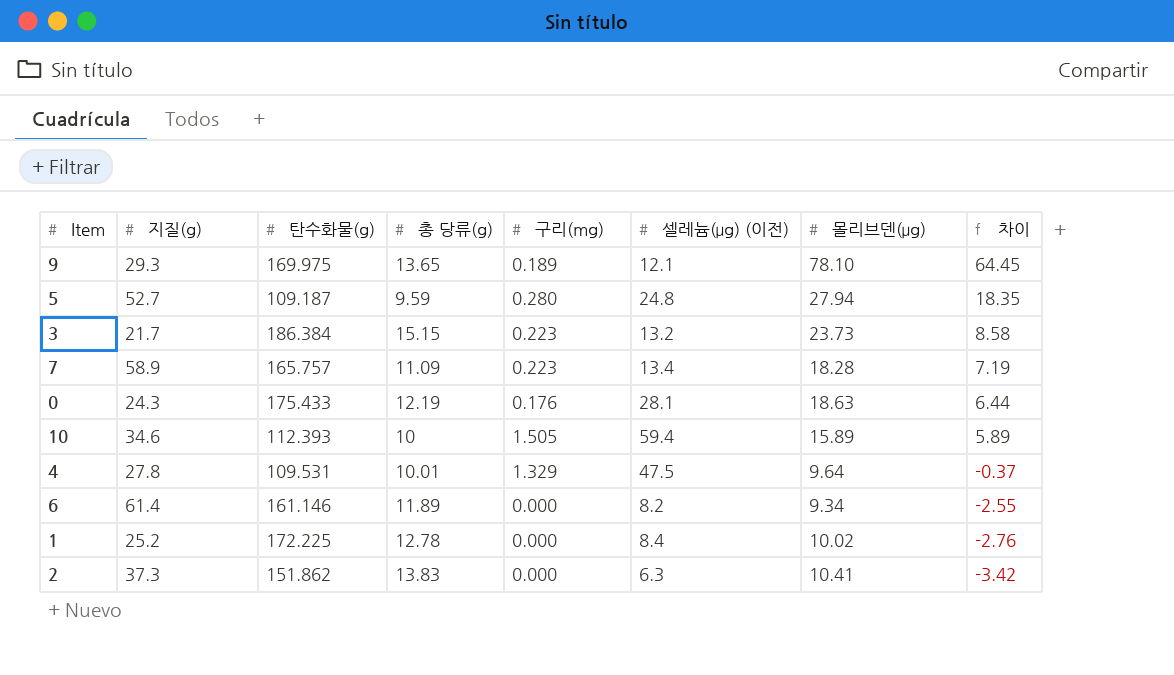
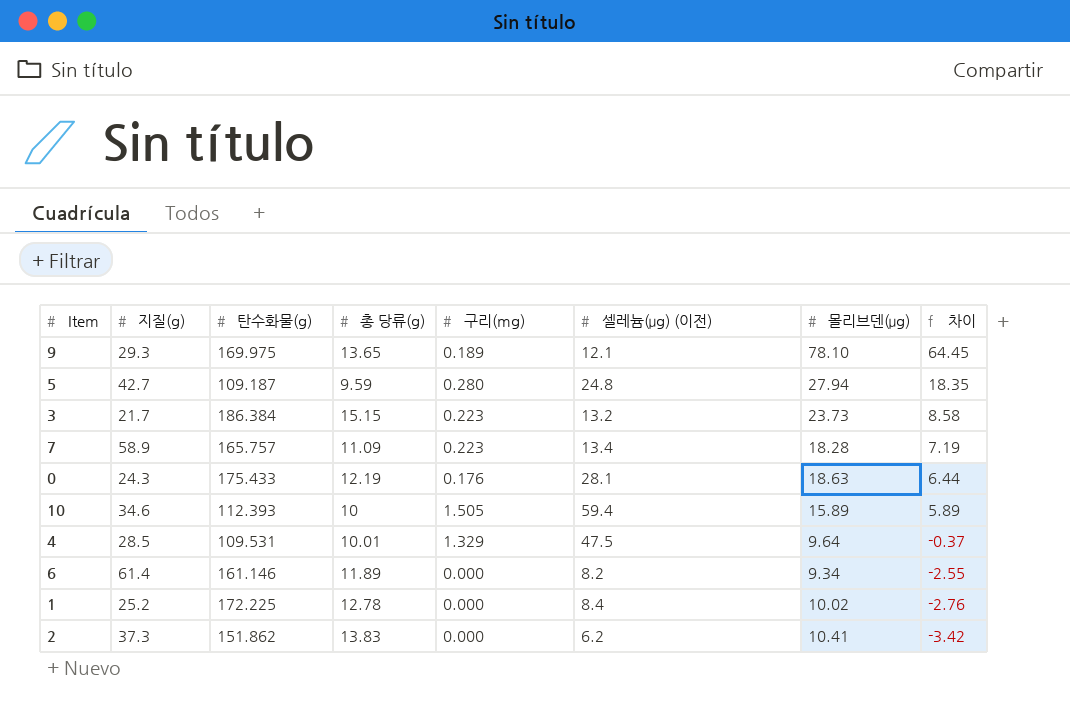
5 | 지질(g): 52.7 -> 42.7
4 | 지질(g): 27.8 -> 28.5
2 | 셀레늄(μg) (이전): 6.3 -> 6.2

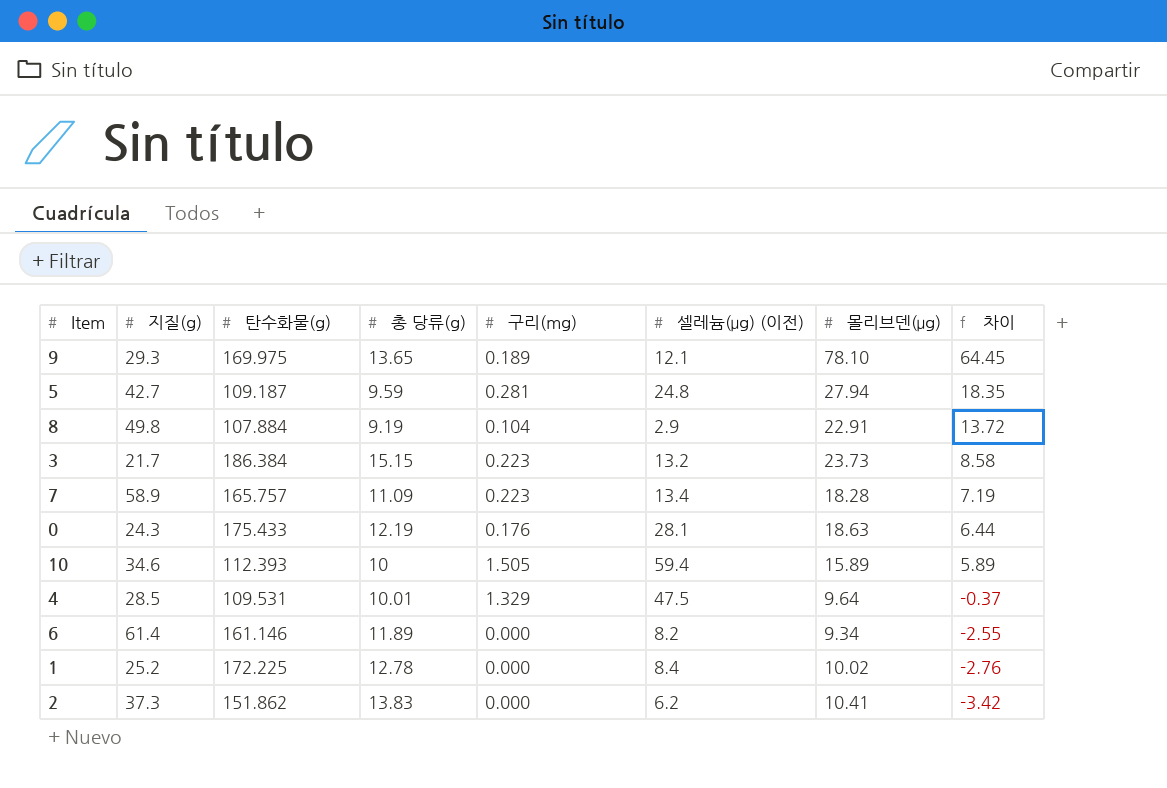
5 | 구리(mg): 0.280 -> 0.281
row 8: none -> 49.8 | 107.884 | 9.19 | 0.104 | 2.9 | 22.91 | 13.72

